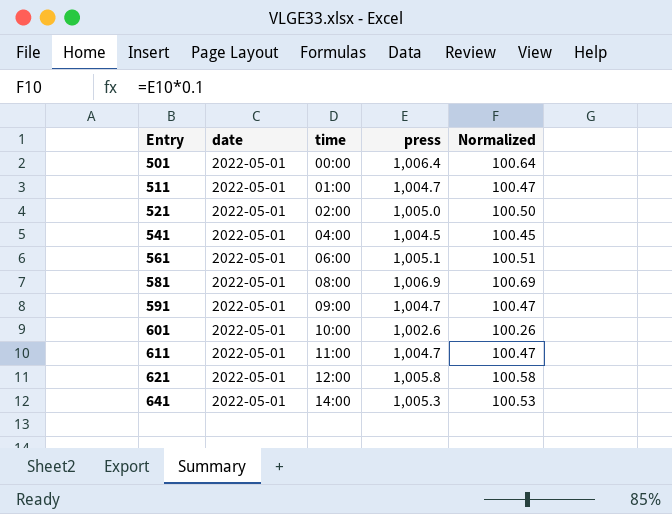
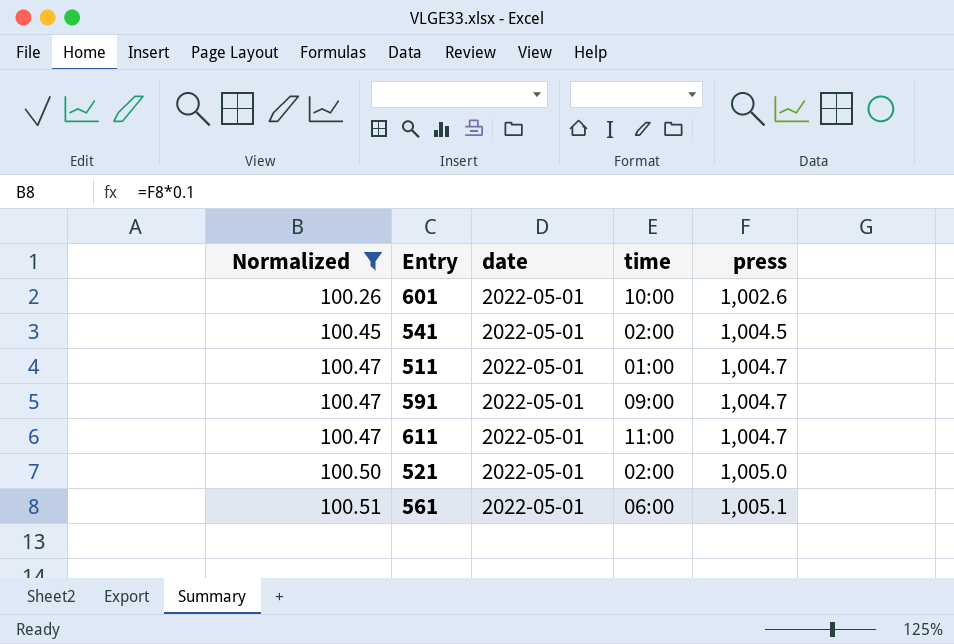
filter: none -> Normalized <= 100.51
row order: Entry ascending -> Normalized ascending
column Normalized | position: 5 -> 1
541 | time: 04:00 -> 02:00

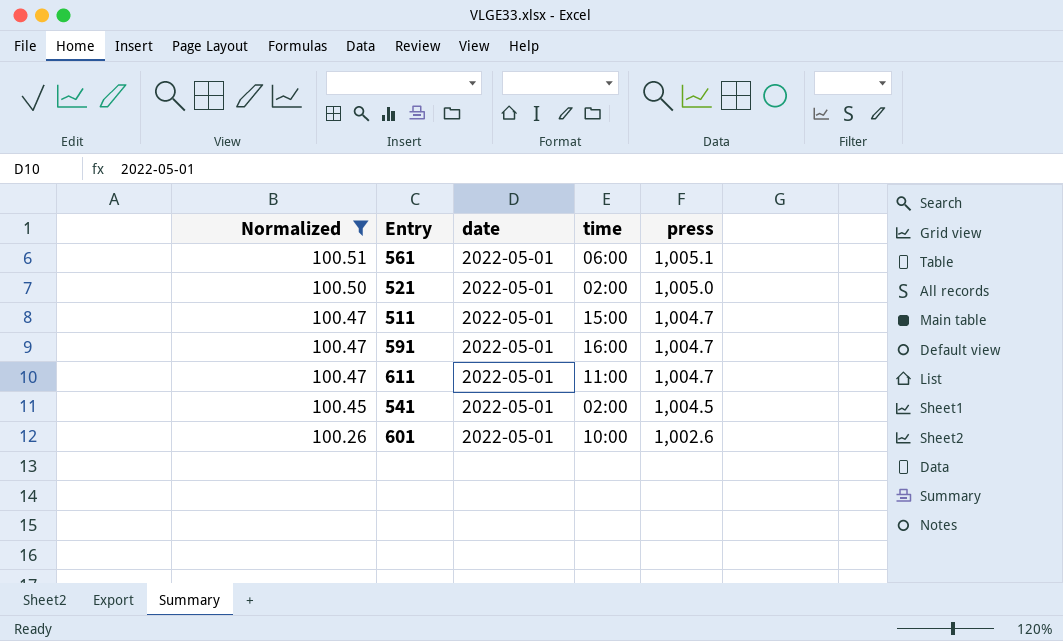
row order: Normalized ascending -> Normalized descending
511 | time: 01:00 -> 15:00
591 | time: 09:00 -> 16:00

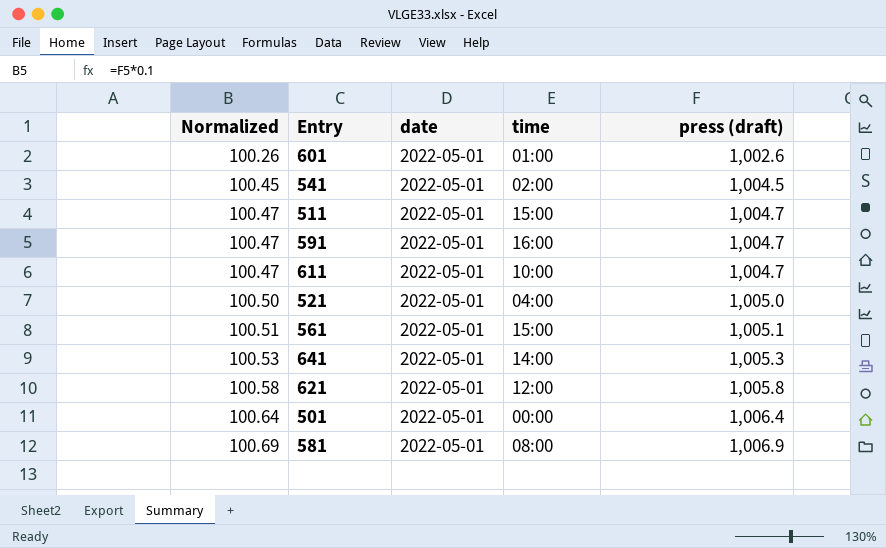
filter: Normalized <= 100.51 -> none
row order: Normalized descending -> Normalized ascending
column name: press -> press (draft)
601 | time: 10:00 -> 01:00
611 | time: 11:00 -> 10:00
521 | time: 02:00 -> 04:00
561 | time: 06:00 -> 15:00

